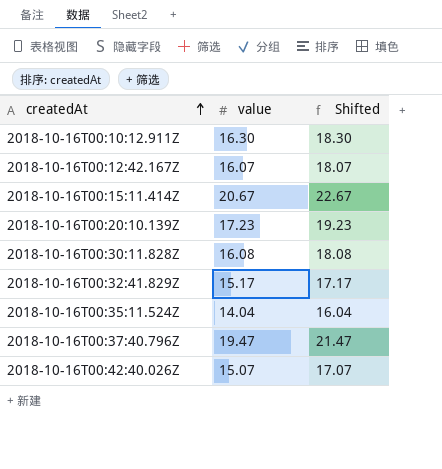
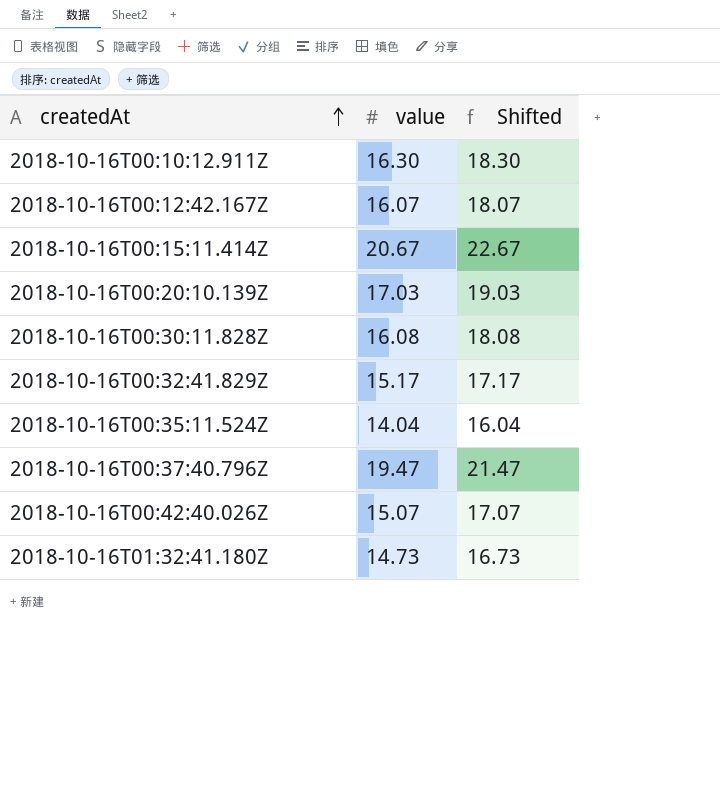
2018-10-16T00:20:10.139Z | value: 17.23 -> 17.03
2018-10-16T00:20:10.139Z | Shifted: 19.23 -> 19.03
row 2018-10-16T01:32:41.180Z: none -> 14.73 | 16.73

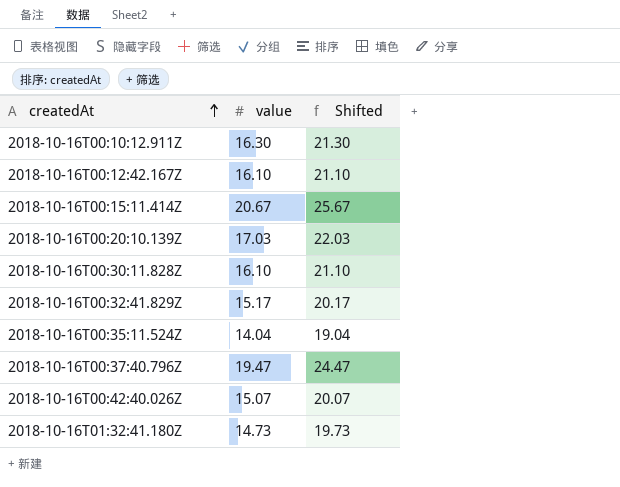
column Shifted | formula: [value] + 2 -> [value] + 5
2018-10-16T00:12:42.167Z | value: 16.07 -> 16.10
2018-10-16T00:30:11.828Z | value: 16.08 -> 16.10

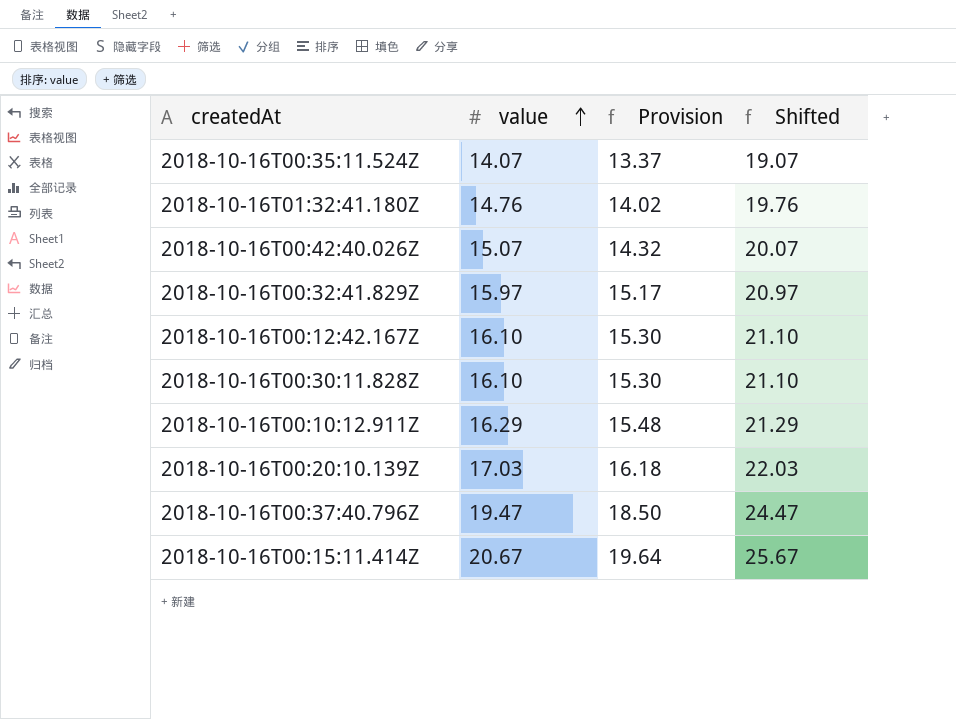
row order: createdAt ascending -> value ascending
column Provision | formula: none -> [value] * 0.95
2018-10-16T00:35:11.524Z | value: 14.04 -> 14.07
2018-10-16T00:35:11.524Z | Shifted: 19.04 -> 19.07
2018-10-16T01:32:41.180Z | value: 14.73 -> 14.76
2018-10-16T01:32:41.180Z | Shifted: 19.73 -> 19.76
2018-10-16T00:32:41.829Z | value: 15.17 -> 15.97
2018-10-16T00:32:41.829Z | Shifted: 20.17 -> 20.97
2018-10-16T00:10:12.911Z | value: 16.30 -> 16.29
2018-10-16T00:10:12.911Z | Shifted: 21.30 -> 21.29

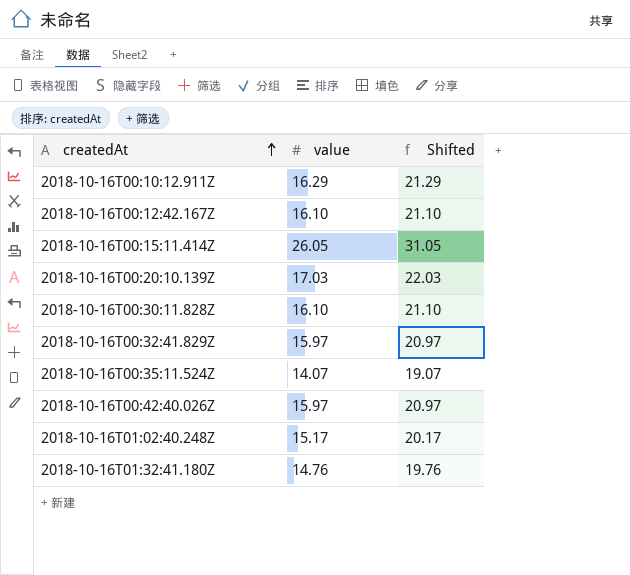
row order: value ascending -> createdAt ascending
column Provision | formula: [value] * 0.95 -> none
row 2018-10-16T00:37:40.796Z: 19.47 | 18.50 | 24.47 -> none
2018-10-16T00:15:11.414Z | value: 20.67 -> 26.05
2018-10-16T00:15:11.414Z | Shifted: 25.67 -> 31.05
2018-10-16T00:42:40.026Z | value: 15.07 -> 15.97
2018-10-16T00:42:40.026Z | Shifted: 20.07 -> 20.97
row 2018-10-16T01:02:40.248Z: none -> 15.17 | 20.17

